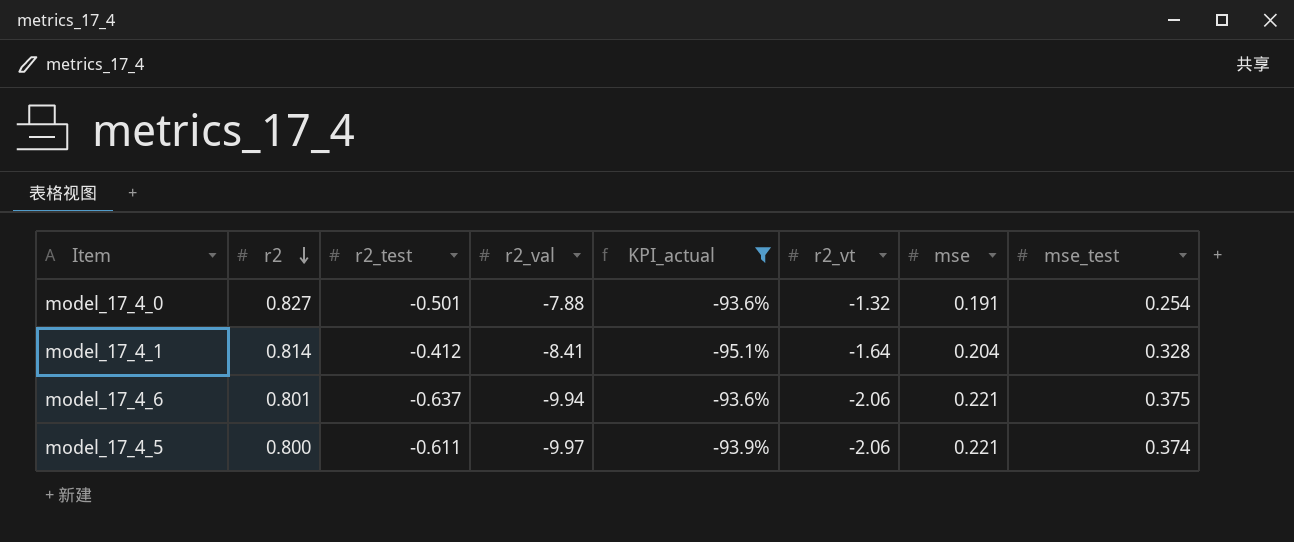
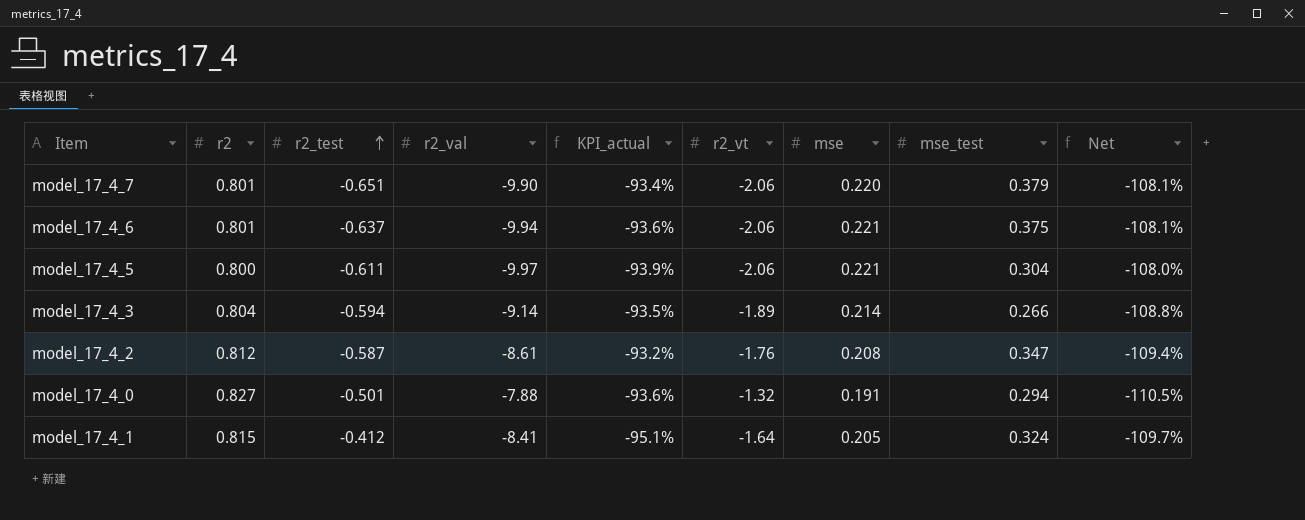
filter: KPI_actual <= -93.6% -> none
row order: r2 descending -> r2_test ascending
column Net | formula: none -> ([r2] - [r2_val]) / [r2_val]
model_17_4_5 | mse_test: 0.374 -> 0.304
model_17_4_0 | mse_test: 0.254 -> 0.294
model_17_4_1 | r2: 0.814 -> 0.815
model_17_4_1 | mse: 0.204 -> 0.205
model_17_4_1 | mse_test: 0.328 -> 0.324

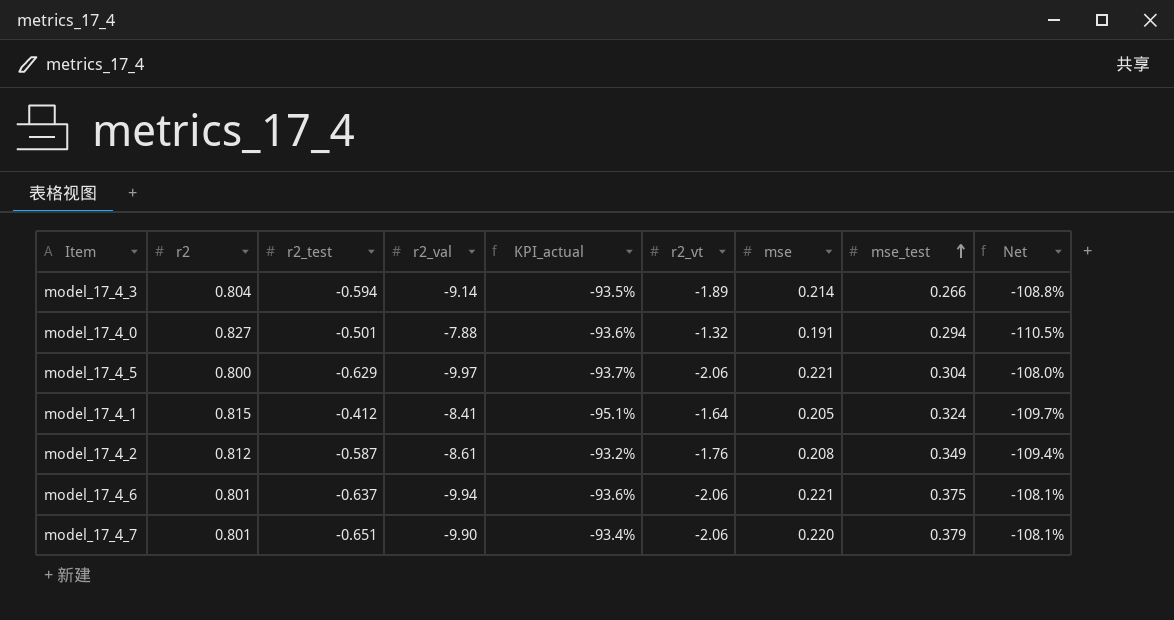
row order: r2_test ascending -> mse_test ascending
model_17_4_5 | r2_test: -0.611 -> -0.629
model_17_4_5 | KPI_actual: -93.9% -> -93.7%
model_17_4_2 | mse_test: 0.347 -> 0.349

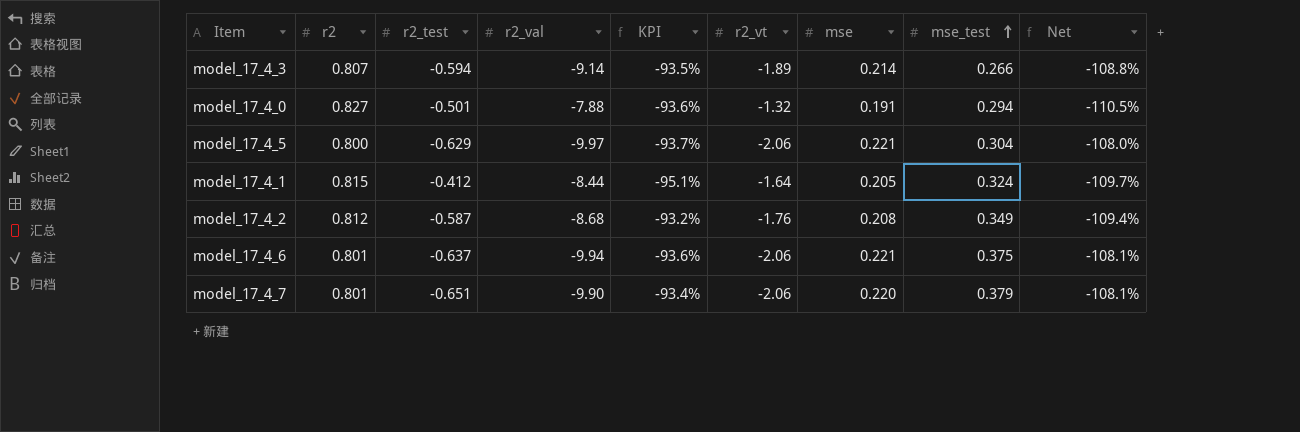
column name: KPI_actual -> KPI
model_17_4_3 | r2: 0.804 -> 0.807
model_17_4_1 | r2_val: -8.41 -> -8.44
model_17_4_2 | r2_val: -8.61 -> -8.68

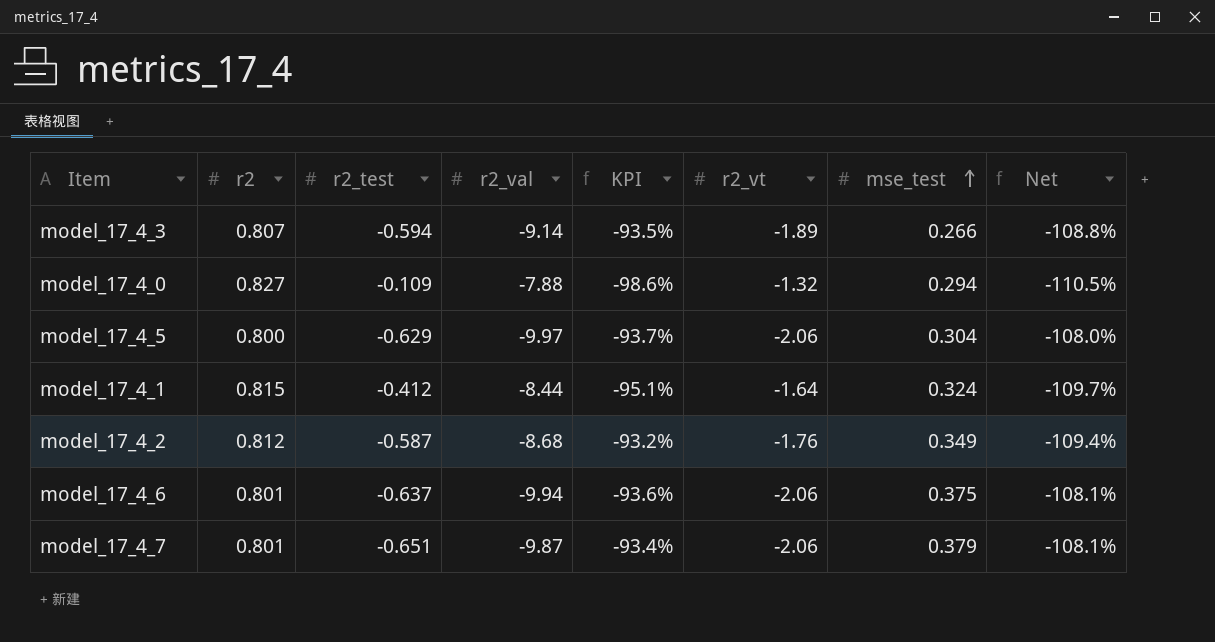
column mse | position: 7 -> none
model_17_4_0 | r2_test: -0.501 -> -0.109
model_17_4_0 | KPI: -93.6% -> -98.6%
model_17_4_7 | r2_val: -9.90 -> -9.87

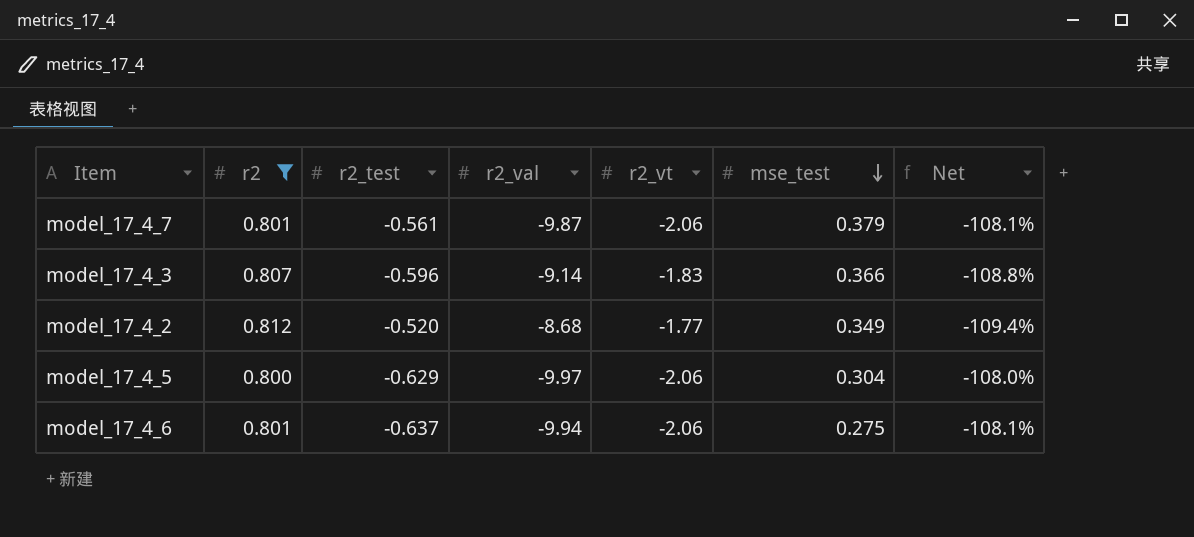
filter: none -> r2 <= 0.812
row order: mse_test ascending -> mse_test descending
column KPI | formula: ([r2_test] - [r2_val]) / [r2_val] -> none
model_17_4_7 | r2_test: -0.651 -> -0.561
model_17_4_3 | r2_test: -0.594 -> -0.596
model_17_4_3 | r2_vt: -1.89 -> -1.83
model_17_4_3 | mse_test: 0.266 -> 0.366
model_17_4_2 | r2_test: -0.587 -> -0.520
model_17_4_2 | r2_vt: -1.76 -> -1.77
model_17_4_6 | mse_test: 0.375 -> 0.275

